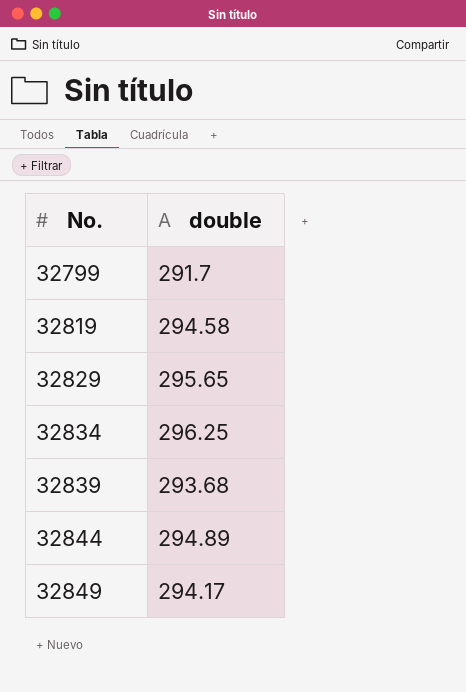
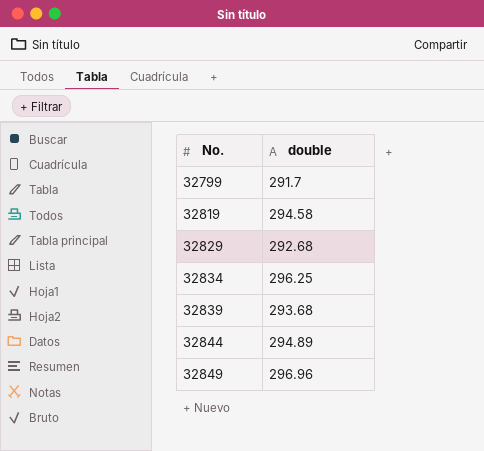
32829 | double: 295.65 -> 292.68
32849 | double: 294.17 -> 296.96

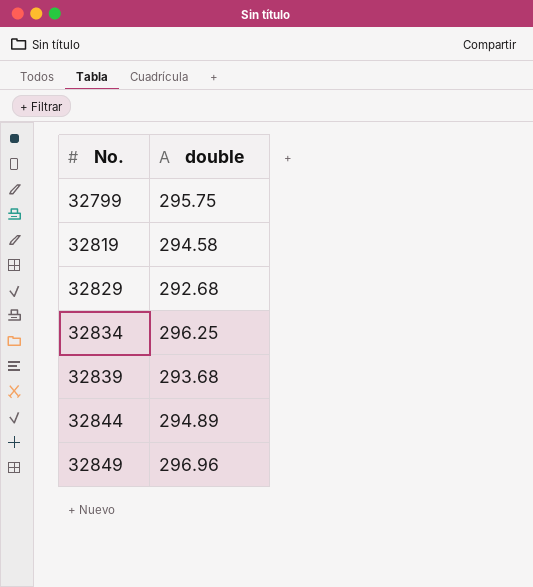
32799 | double: 291.7 -> 295.75

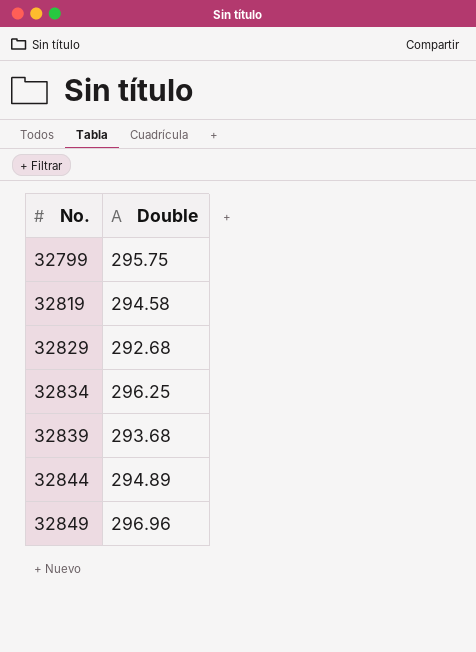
column name: double -> Double

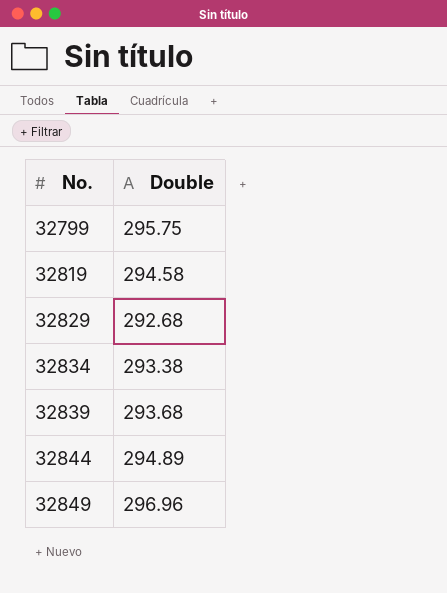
32834 | Double: 296.25 -> 293.38

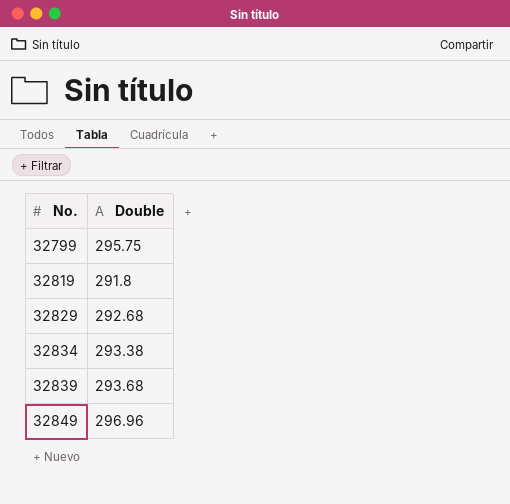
row 32844: 294.89 -> none
32819 | Double: 294.58 -> 291.8

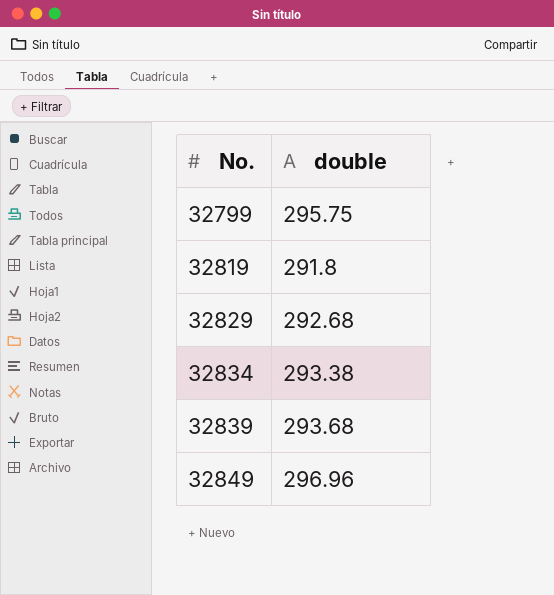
column name: Double -> double

